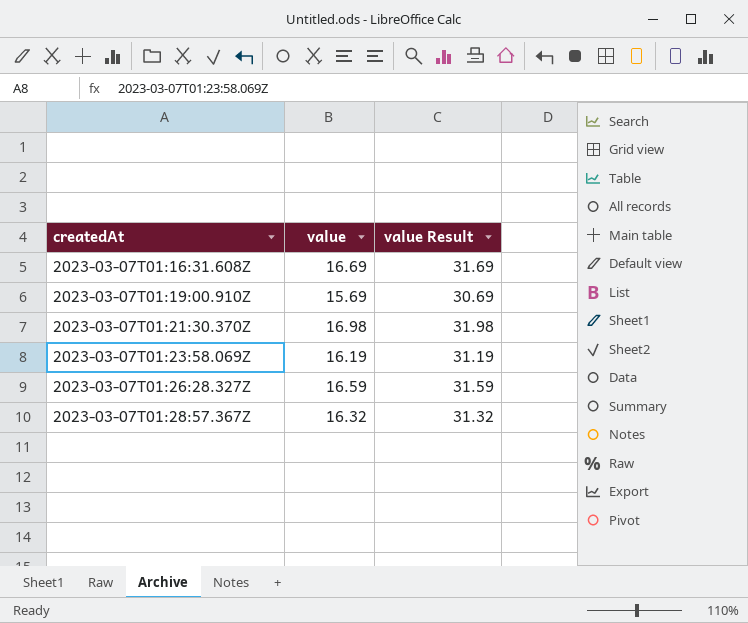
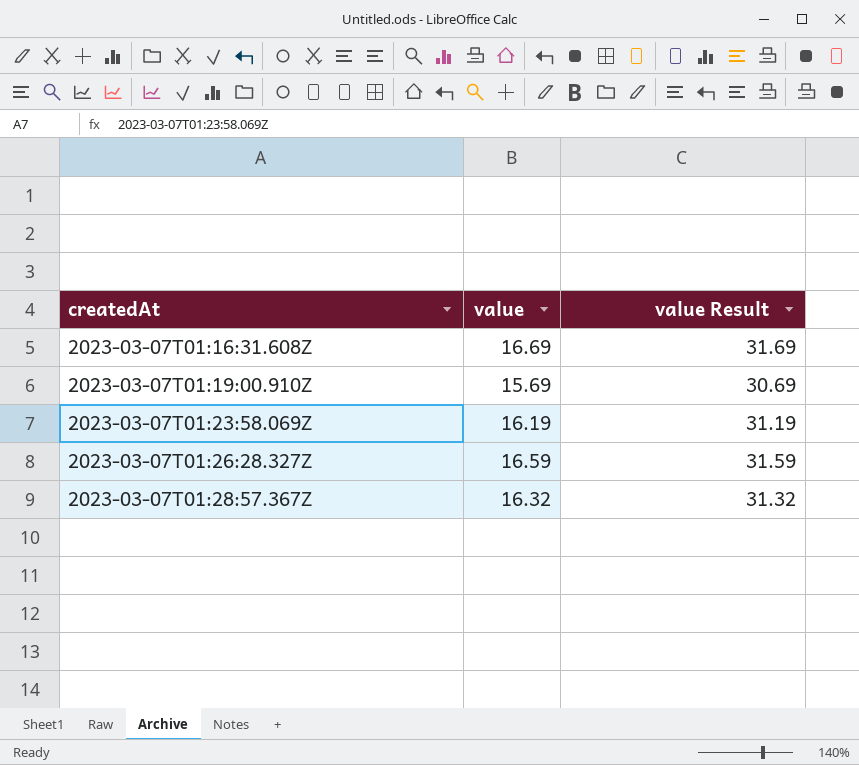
row 2023-03-07T01:21:30.370Z: 16.98 | 31.98 -> none

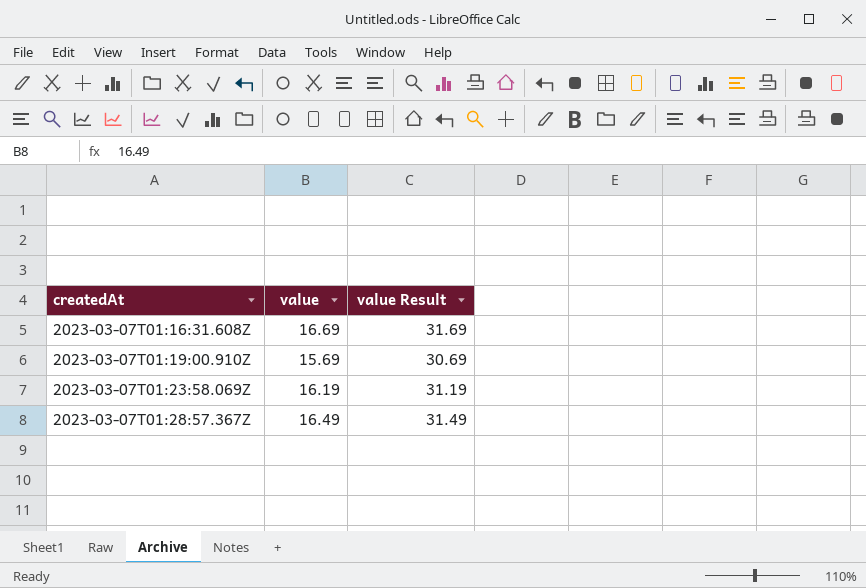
row 2023-03-07T01:26:28.327Z: 16.59 | 31.59 -> none
2023-03-07T01:28:57.367Z | value: 16.32 -> 16.49
2023-03-07T01:28:57.367Z | value Result: 31.32 -> 31.49

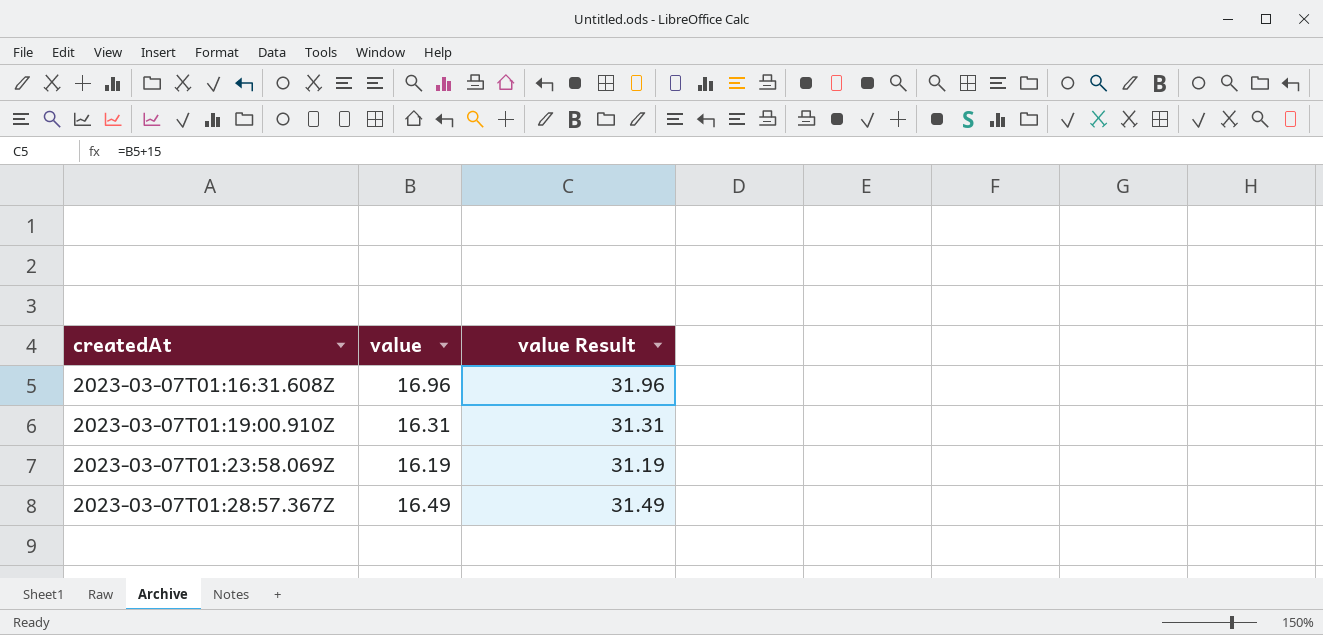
2023-03-07T01:16:31.608Z | value: 16.69 -> 16.96
2023-03-07T01:16:31.608Z | value Result: 31.69 -> 31.96
2023-03-07T01:19:00.910Z | value: 15.69 -> 16.31
2023-03-07T01:19:00.910Z | value Result: 30.69 -> 31.31

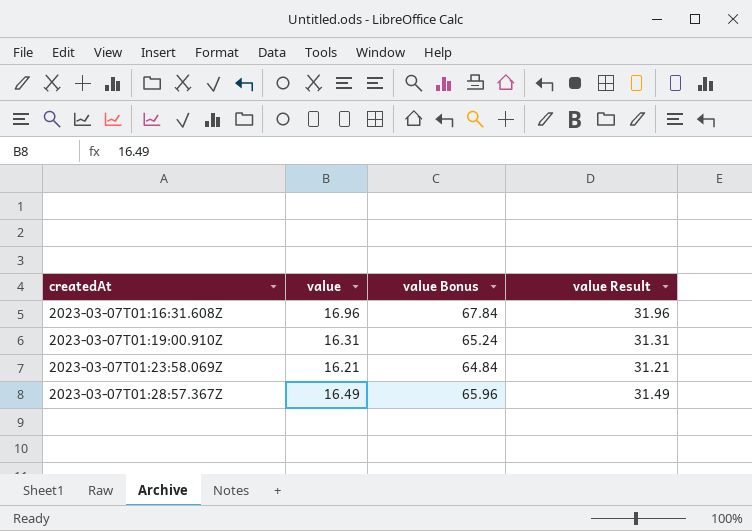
column value Bonus | formula: none -> [value] * 4
2023-03-07T01:23:58.069Z | value: 16.19 -> 16.21
2023-03-07T01:23:58.069Z | value Result: 31.19 -> 31.21

